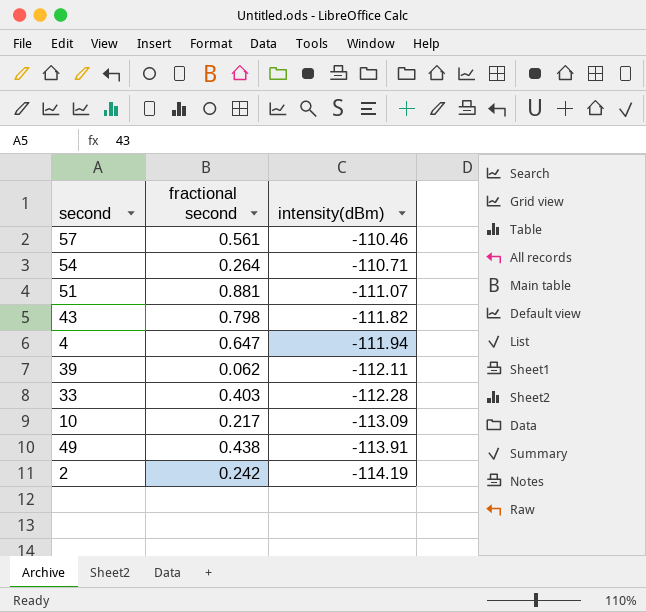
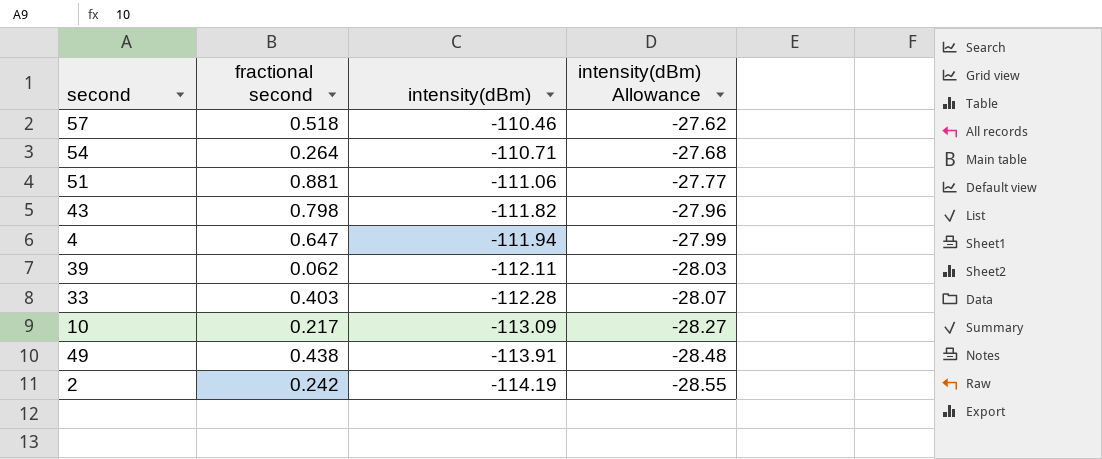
column intensity(dBm) Allowance | formula: none -> [intensity(dBm)] * 0.25
57 | fractional second: 0.561 -> 0.518
51 | intensity(dBm): -111.07 -> -111.06

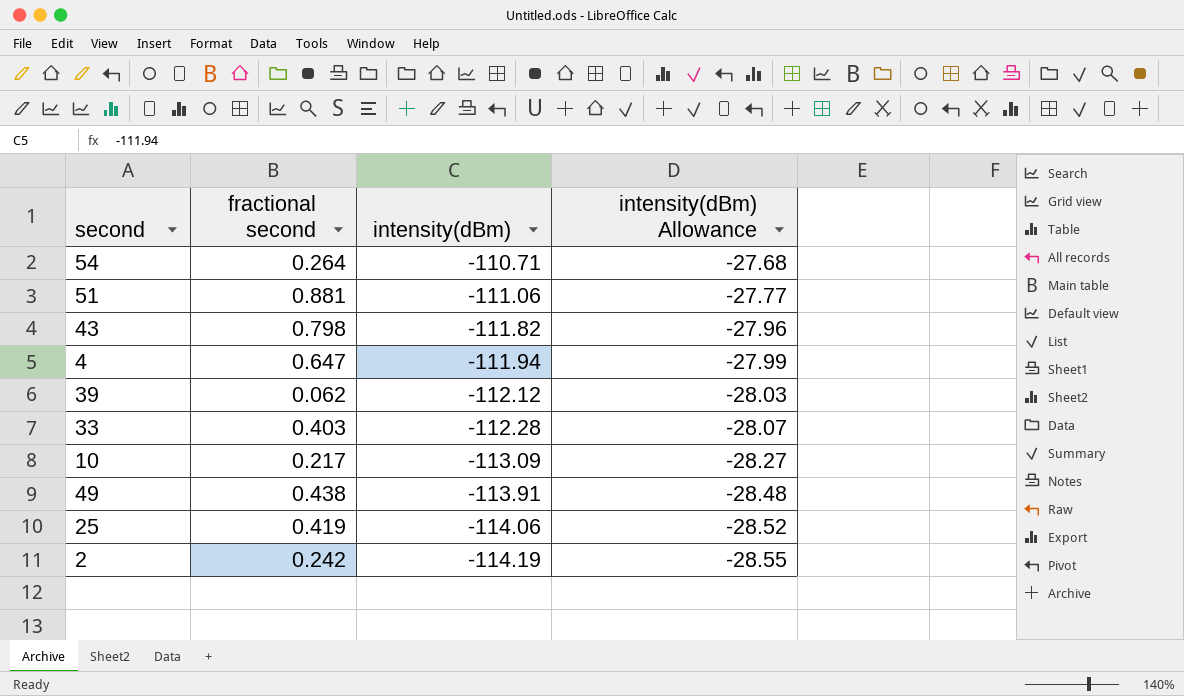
row 57: 0.518 | -110.46 | -27.62 -> none
39 | intensity(dBm): -112.11 -> -112.12
row 25: none -> 0.419 | -114.06 | -28.52

